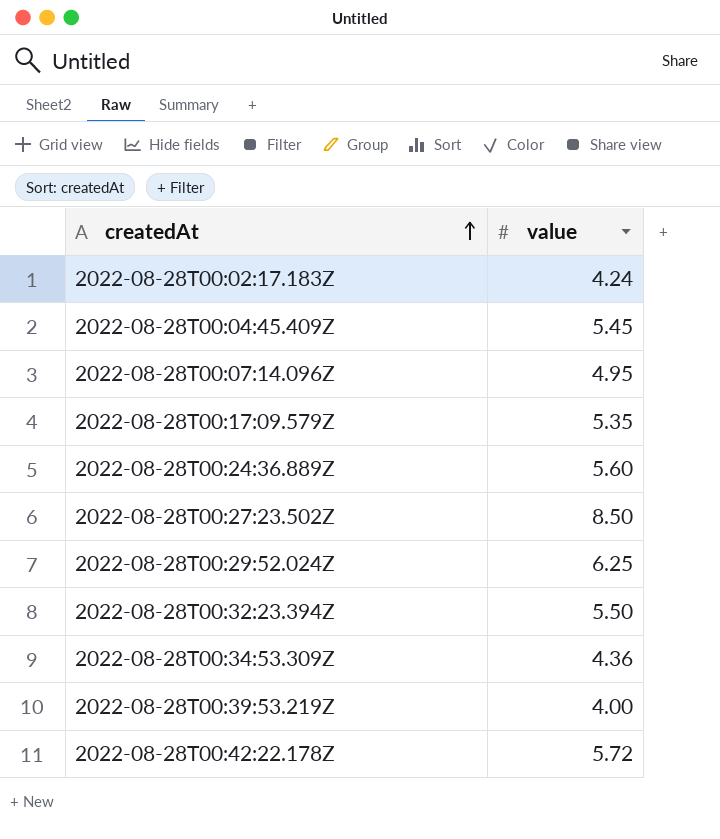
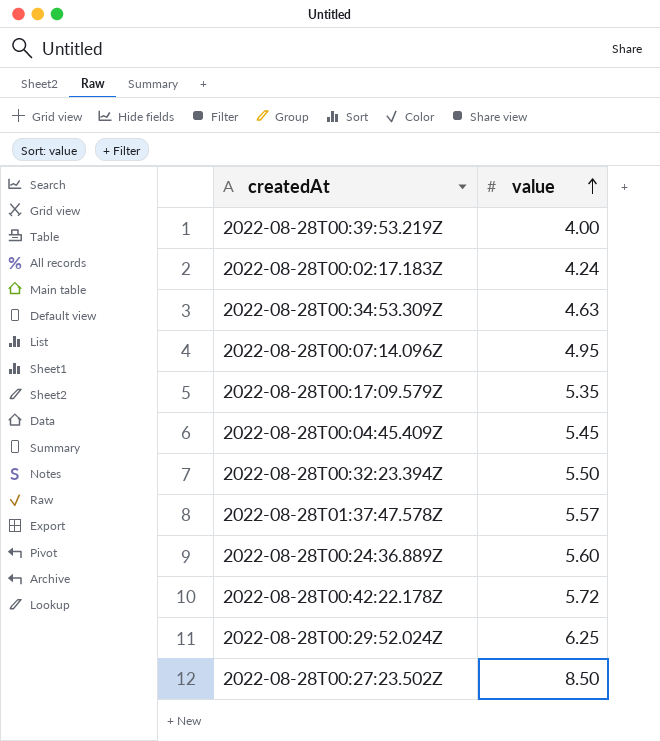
row order: createdAt ascending -> value ascending
2022-08-28T00:34:53.309Z | value: 4.36 -> 4.63
row 2022-08-28T01:37:47.578Z: none -> 5.57

